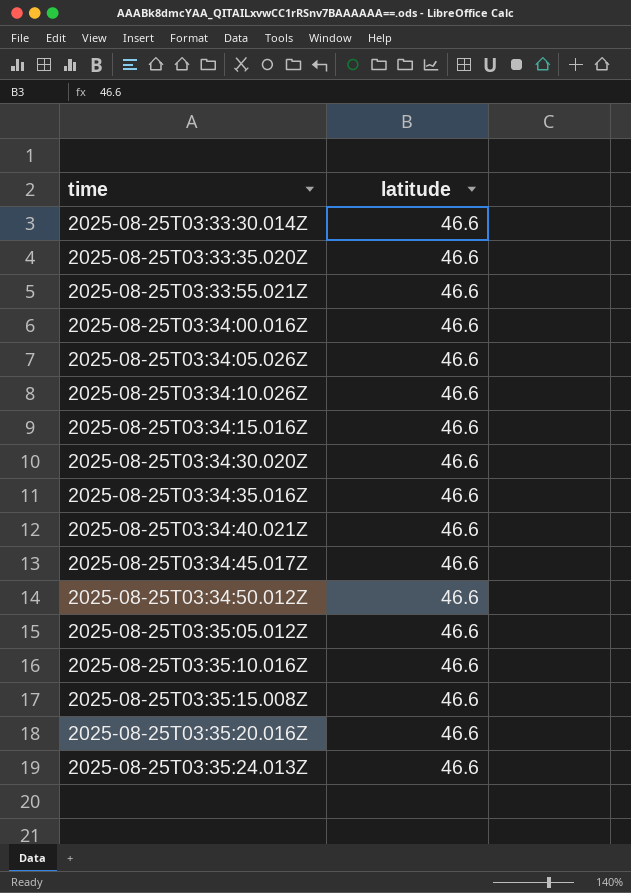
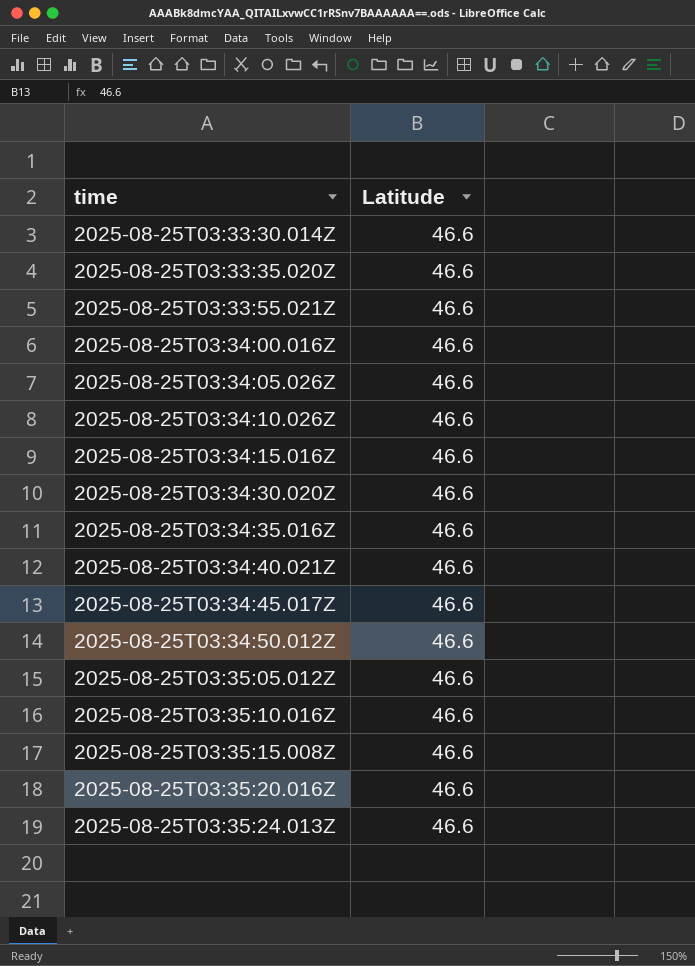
column name: latitude -> Latitude

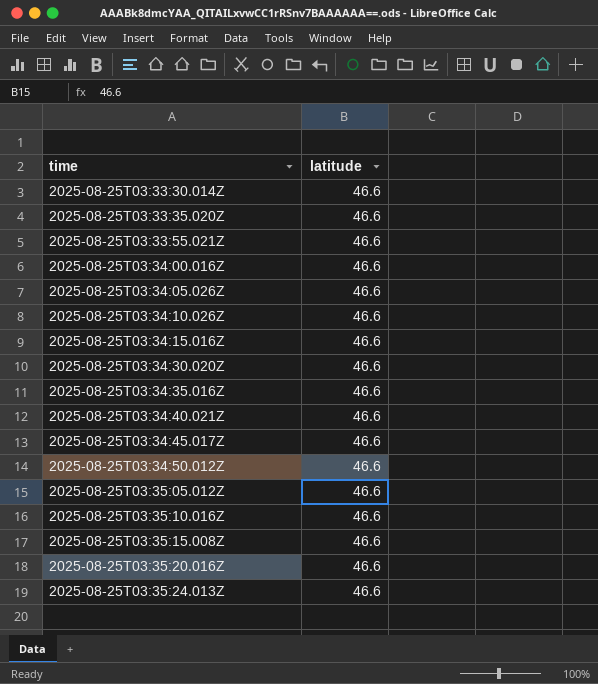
column name: Latitude -> latitude

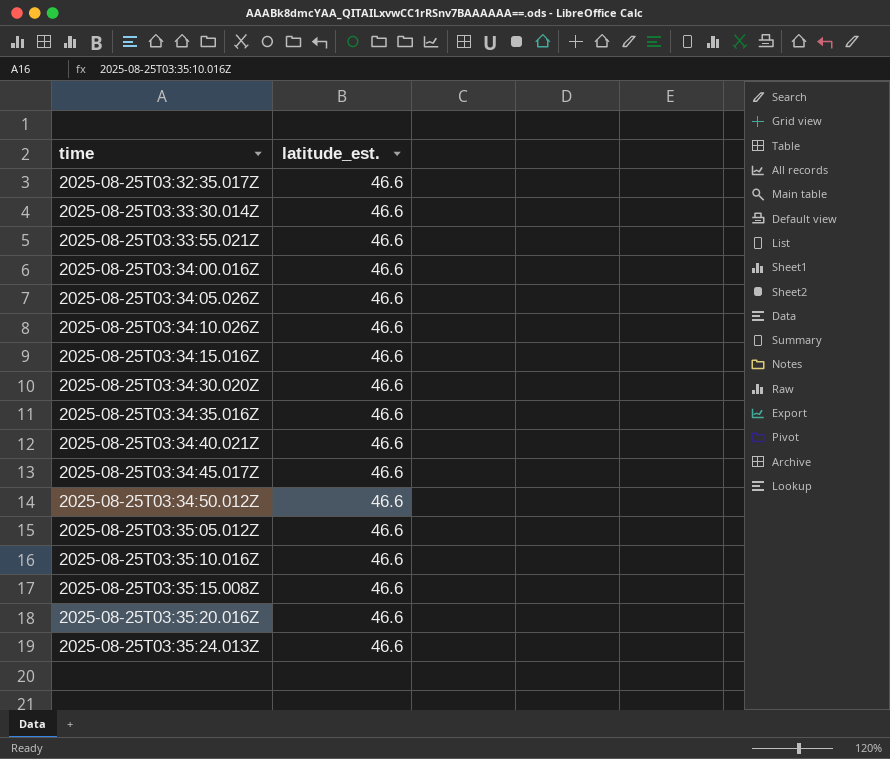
column name: latitude -> latitude_est.
row 2025-08-25T03:33:35.020Z: 46.6 -> none
row 2025-08-25T03:32:35.017Z: none -> 46.6

